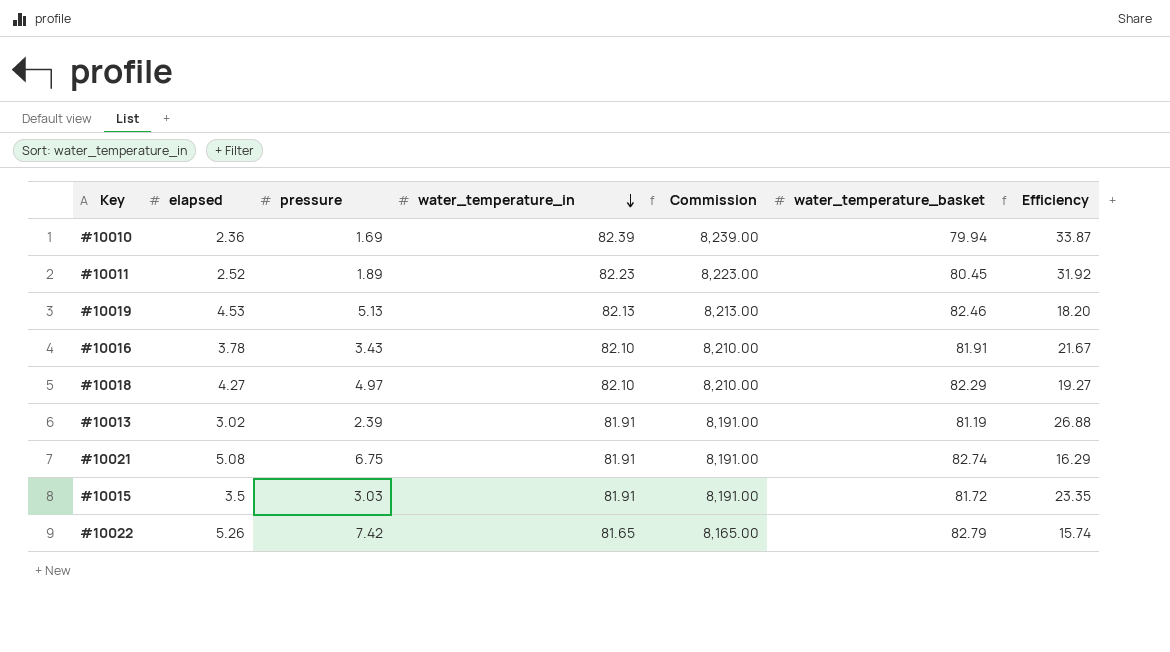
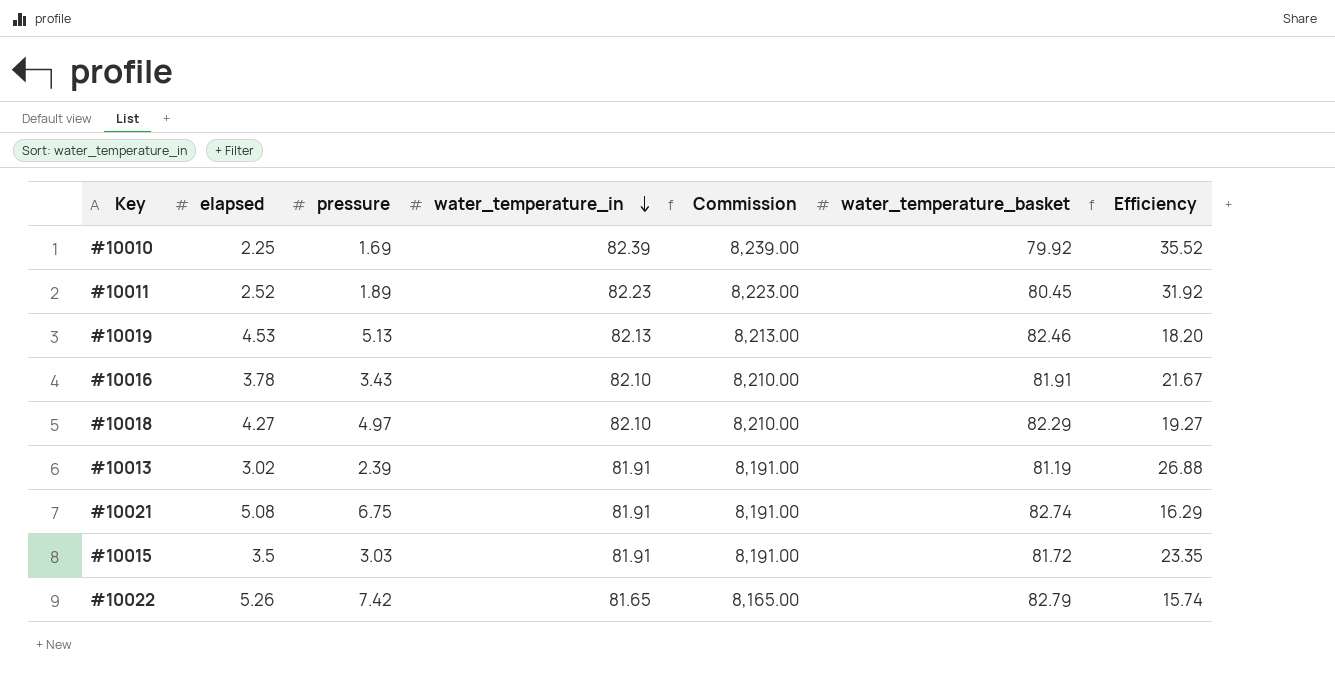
#10010 | elapsed: 2.36 -> 2.25
#10010 | water_temperature_basket: 79.94 -> 79.92
#10010 | Efficiency: 33.87 -> 35.52

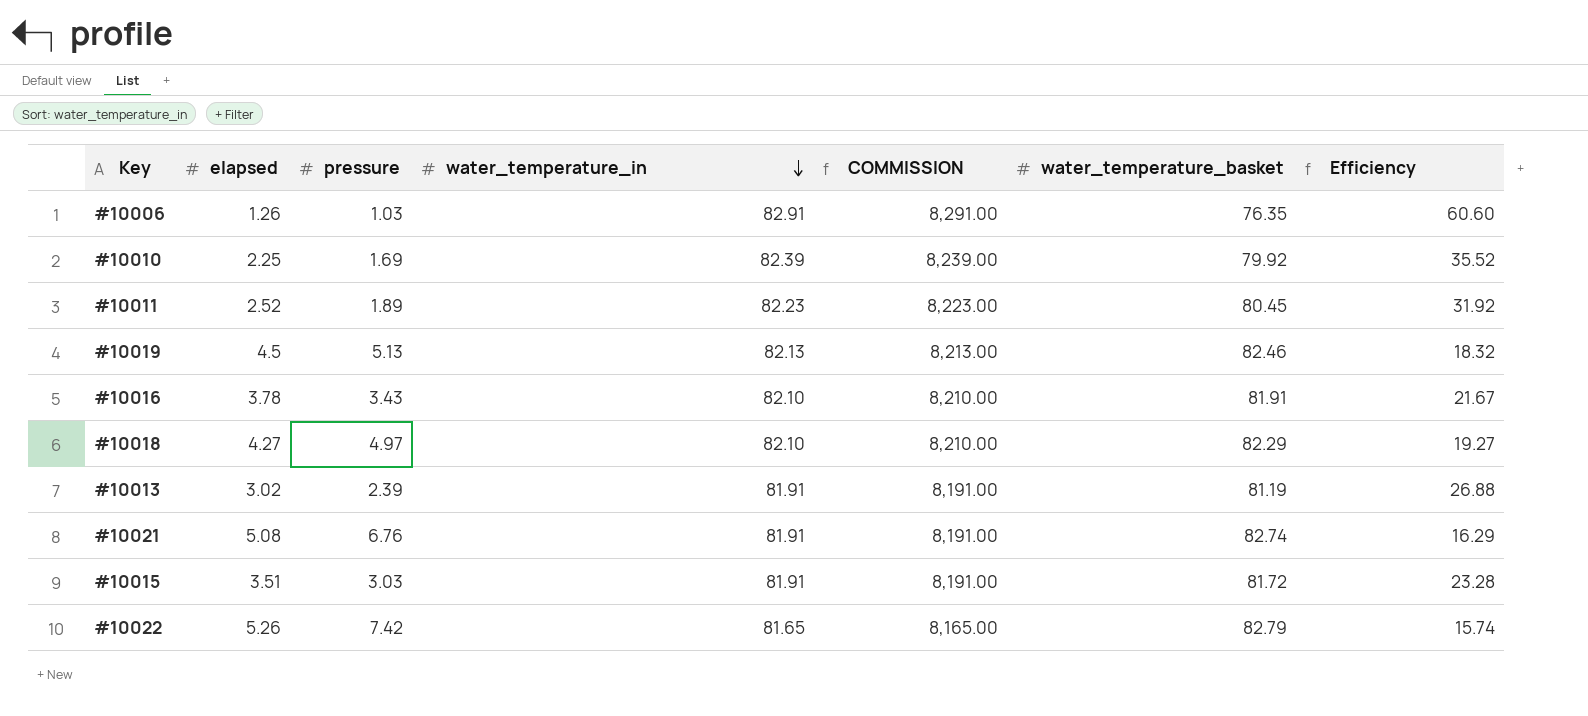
column name: Commission -> COMMISSION
row #10006: none -> 1.26 | 1.03 | 82.91 | 8,291.00 | 76.35 | 60.60
#10019 | elapsed: 4.53 -> 4.5
#10019 | Efficiency: 18.20 -> 18.32
#10021 | pressure: 6.75 -> 6.76
#10015 | elapsed: 3.5 -> 3.51
#10015 | Efficiency: 23.35 -> 23.28

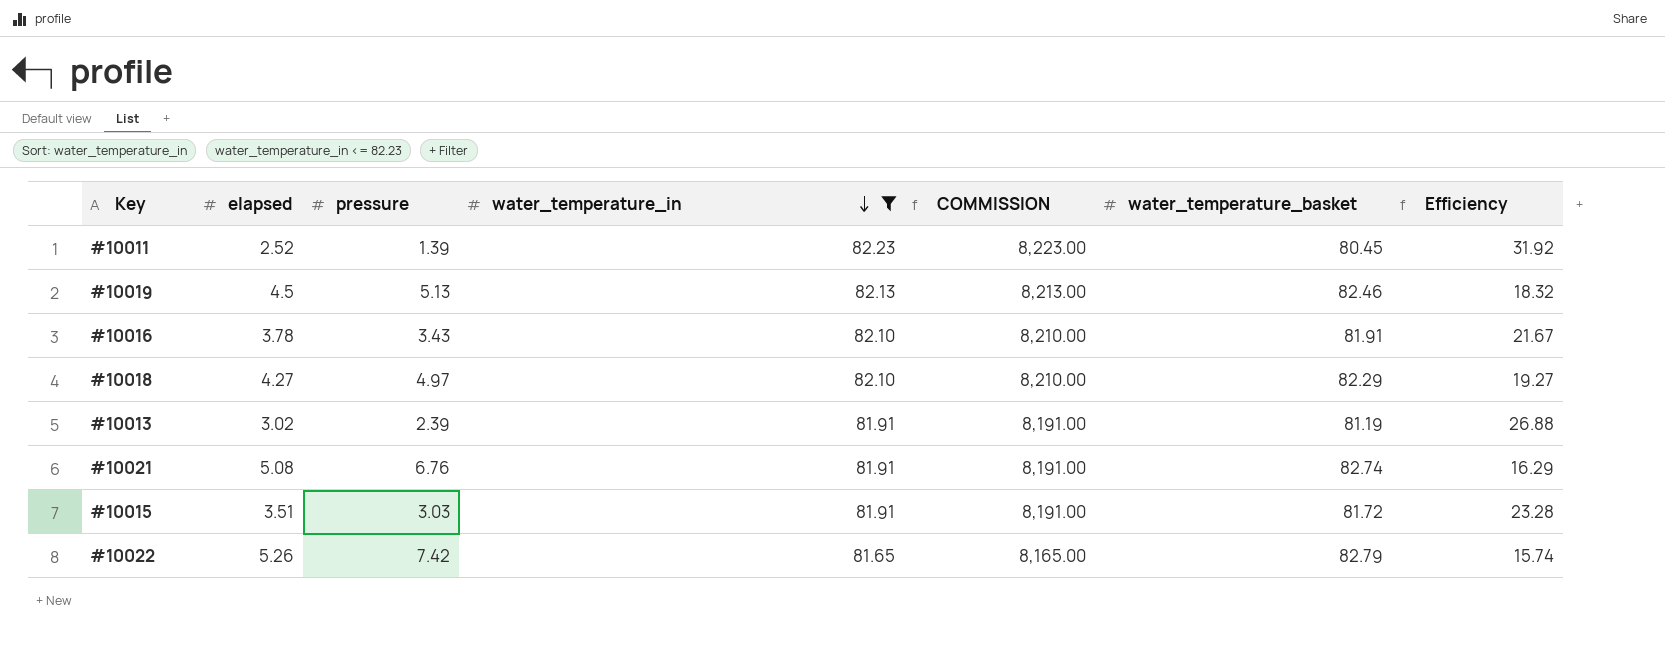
filter: none -> water_temperature_in <= 82.23
#10011 | pressure: 1.89 -> 1.39

